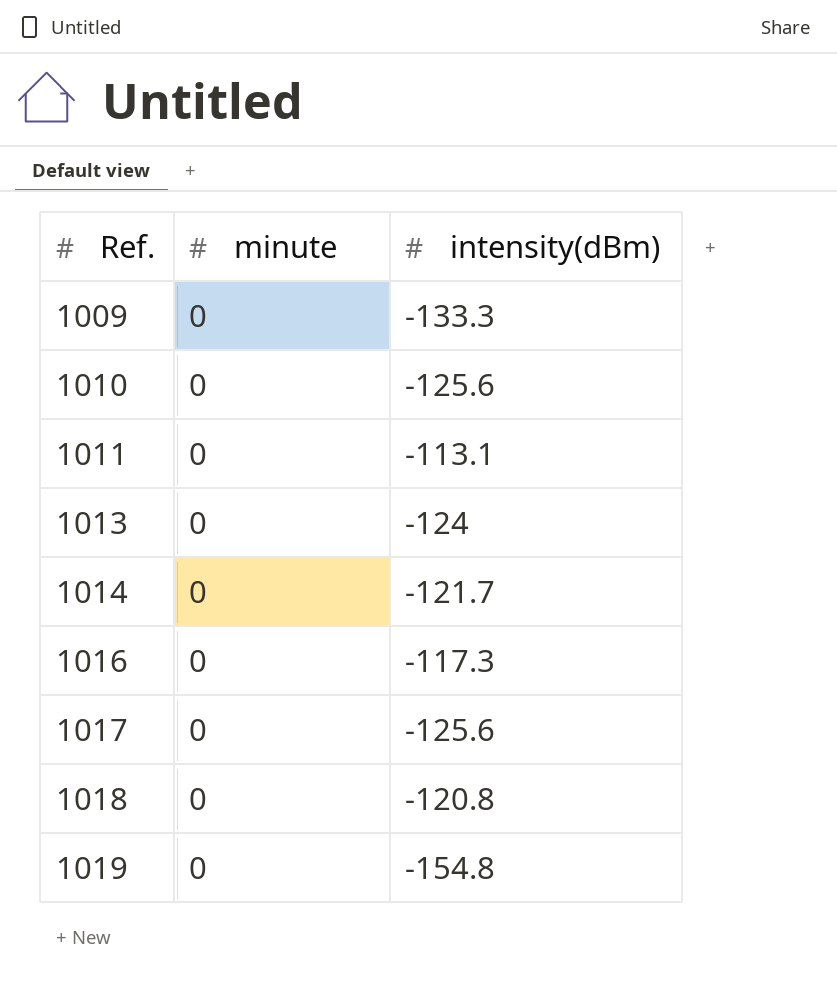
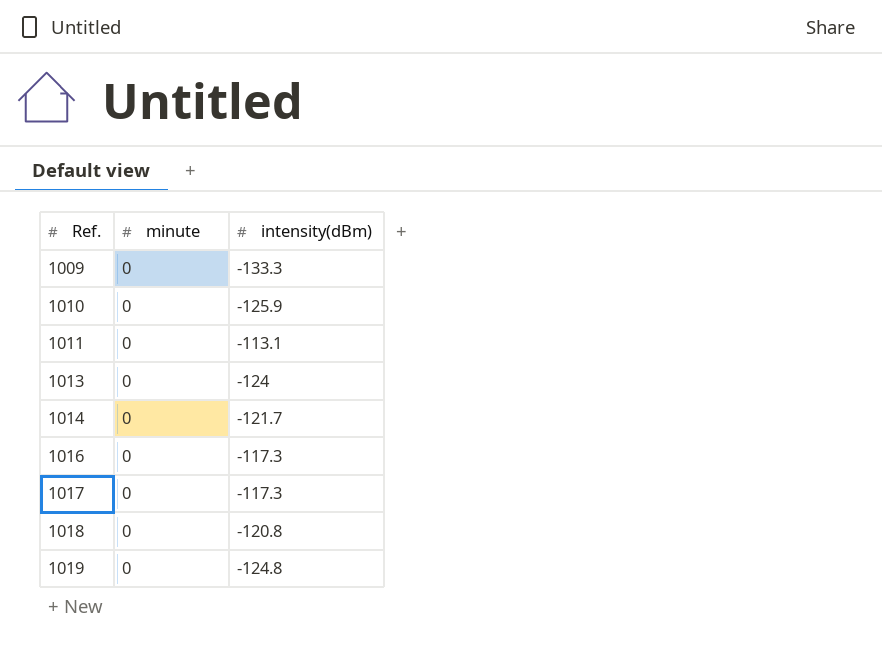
1010 | intensity(dBm): -125.6 -> -125.9
1017 | intensity(dBm): -125.6 -> -117.3
1019 | intensity(dBm): -154.8 -> -124.8

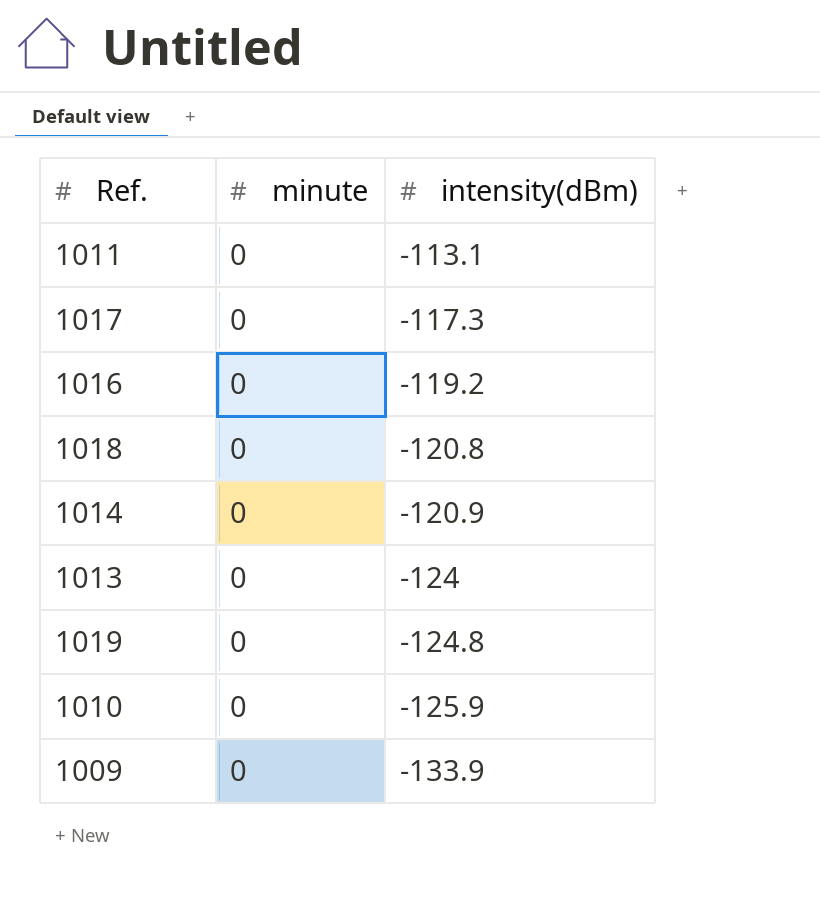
row order: Ref. ascending -> intensity(dBm) descending
1016 | intensity(dBm): -117.3 -> -119.2
1014 | intensity(dBm): -121.7 -> -120.9
1009 | intensity(dBm): -133.3 -> -133.9

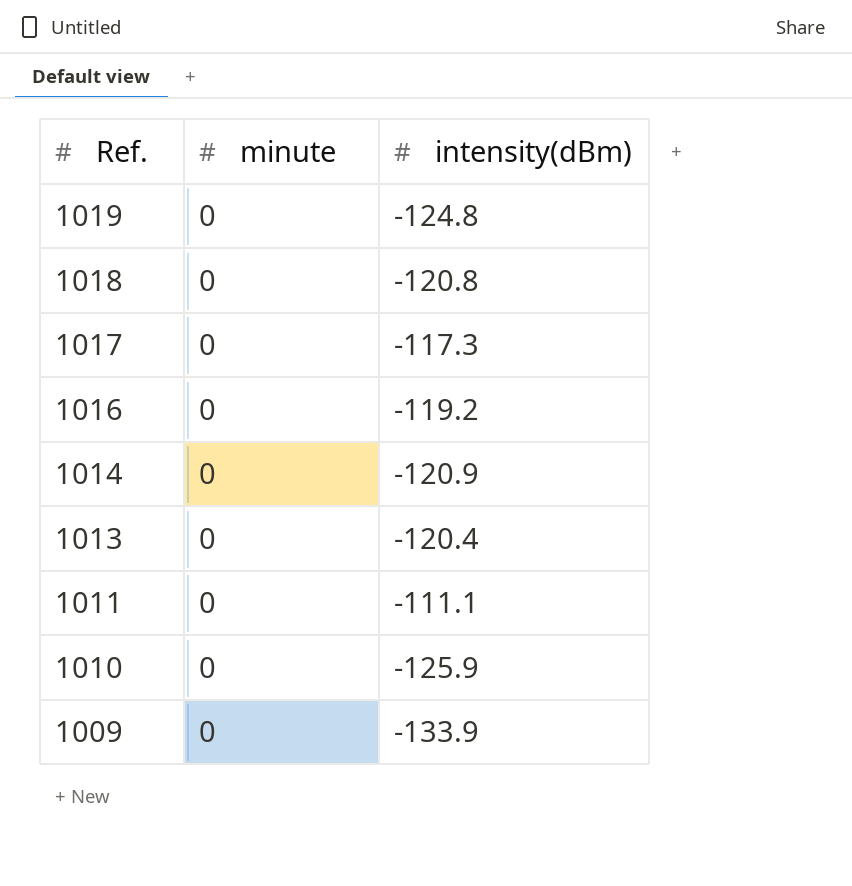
row order: intensity(dBm) descending -> Ref. descending
1013 | intensity(dBm): -124 -> -120.4
1011 | intensity(dBm): -113.1 -> -111.1

